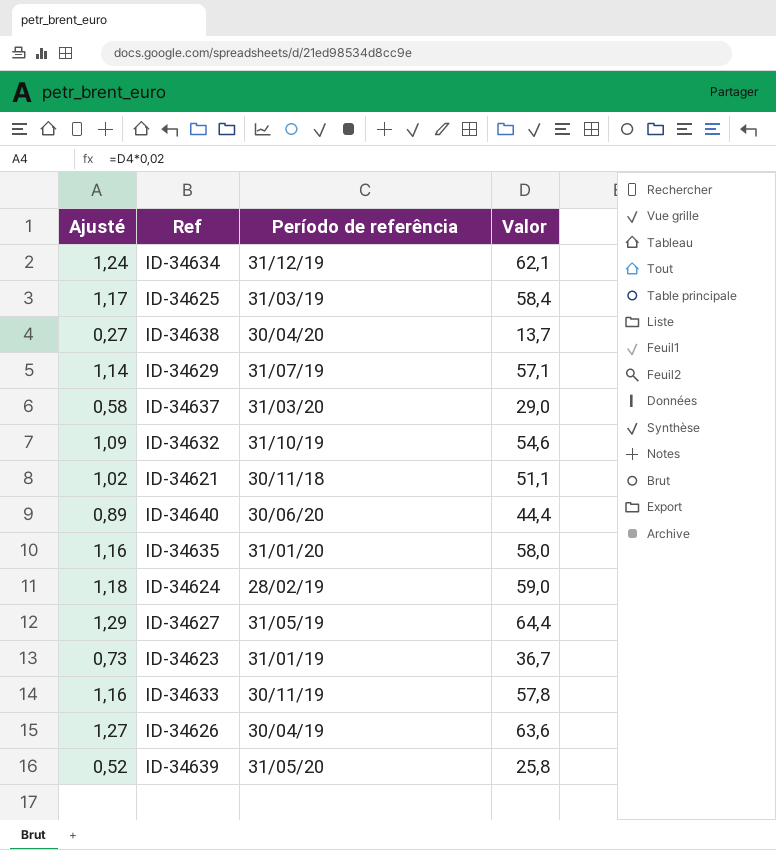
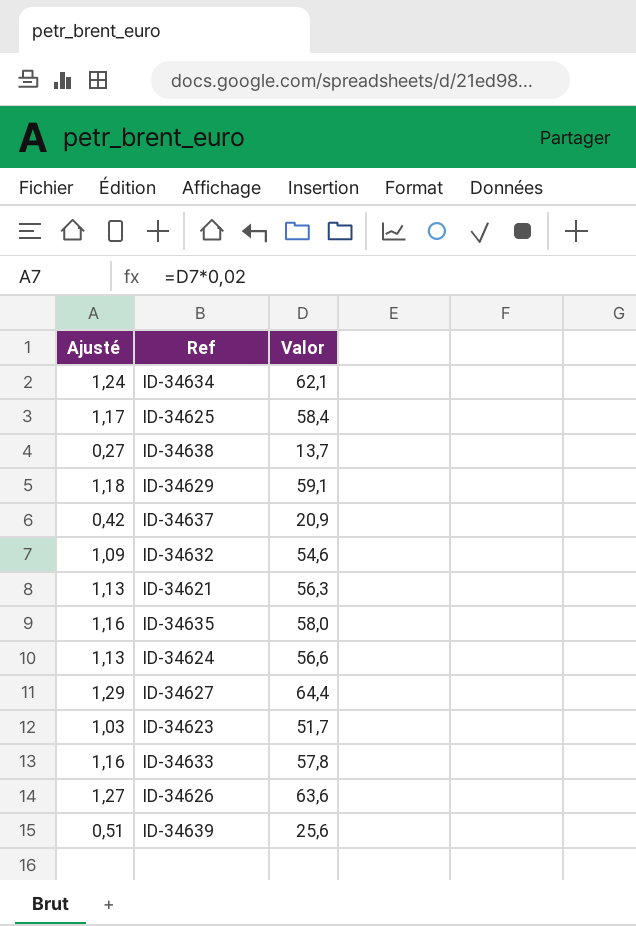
column Período de referência | position: 3 -> none
row ID-34640: 0,89 | 30/06/20 | 44,4 -> none
ID-34629 | Ajusté: 1,14 -> 1,18
ID-34629 | Valor: 57,1 -> 59,1
ID-34637 | Ajusté: 0,58 -> 0,42
ID-34637 | Valor: 29,0 -> 20,9
ID-34621 | Ajusté: 1,02 -> 1,13
ID-34621 | Valor: 51,1 -> 56,3
ID-34624 | Ajusté: 1,18 -> 1,13
ID-34624 | Valor: 59,0 -> 56,6
ID-34623 | Ajusté: 0,73 -> 1,03
ID-34623 | Valor: 36,7 -> 51,7
ID-34639 | Ajusté: 0,52 -> 0,51
ID-34639 | Valor: 25,8 -> 25,6

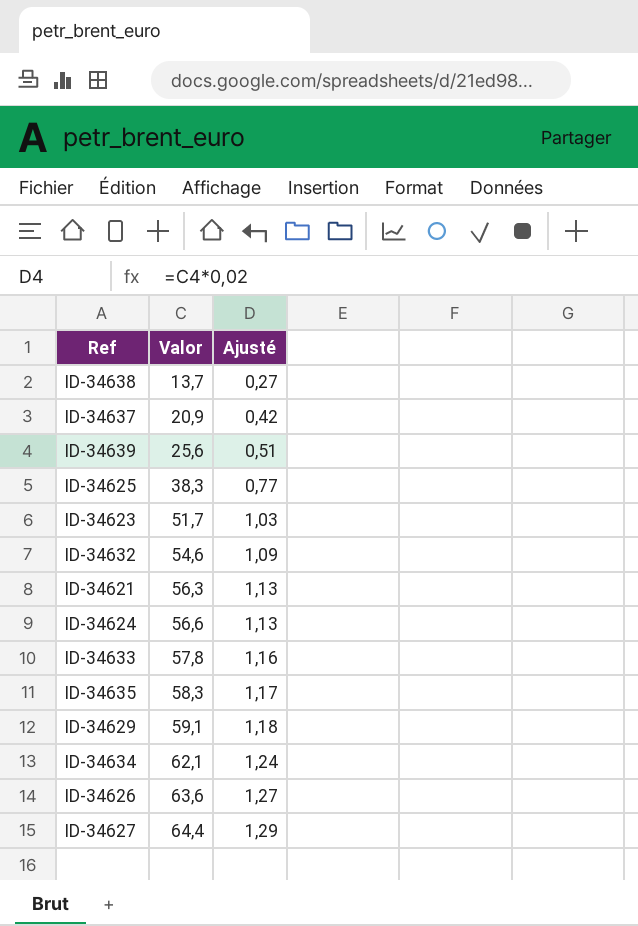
row order: none -> Valor ascending
column Ajusté | position: 1 -> 3
ID-34625 | Valor: 58,4 -> 38,3
ID-34625 | Ajusté: 1,17 -> 0,77
ID-34635 | Valor: 58,0 -> 58,3
ID-34635 | Ajusté: 1,16 -> 1,17

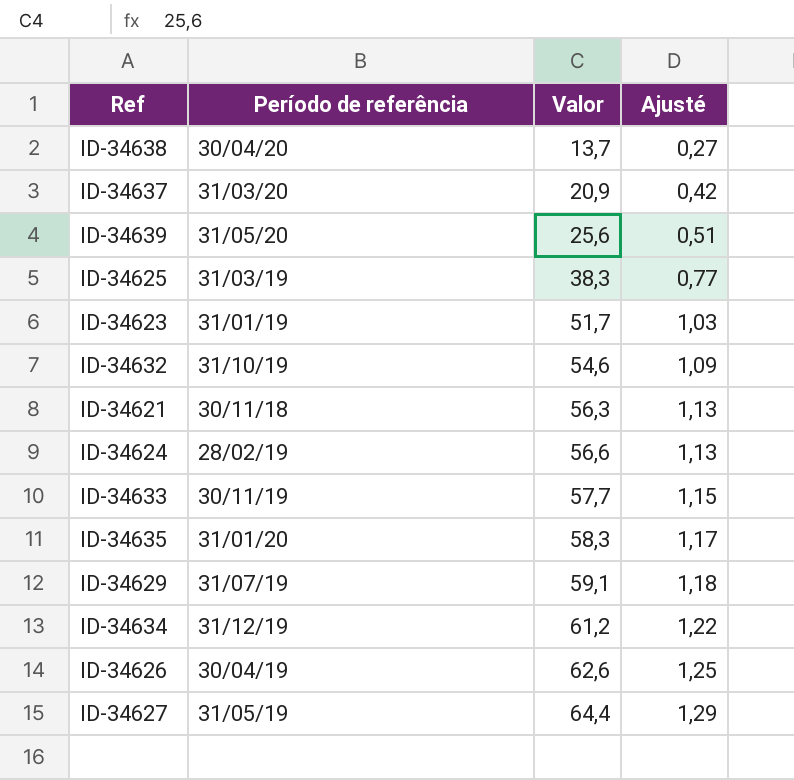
column Período de referência | position: none -> 2
ID-34633 | Valor: 57,8 -> 57,7
ID-34633 | Ajusté: 1,16 -> 1,15
ID-34634 | Valor: 62,1 -> 61,2
ID-34634 | Ajusté: 1,24 -> 1,22
ID-34626 | Valor: 63,6 -> 62,6
ID-34626 | Ajusté: 1,27 -> 1,25

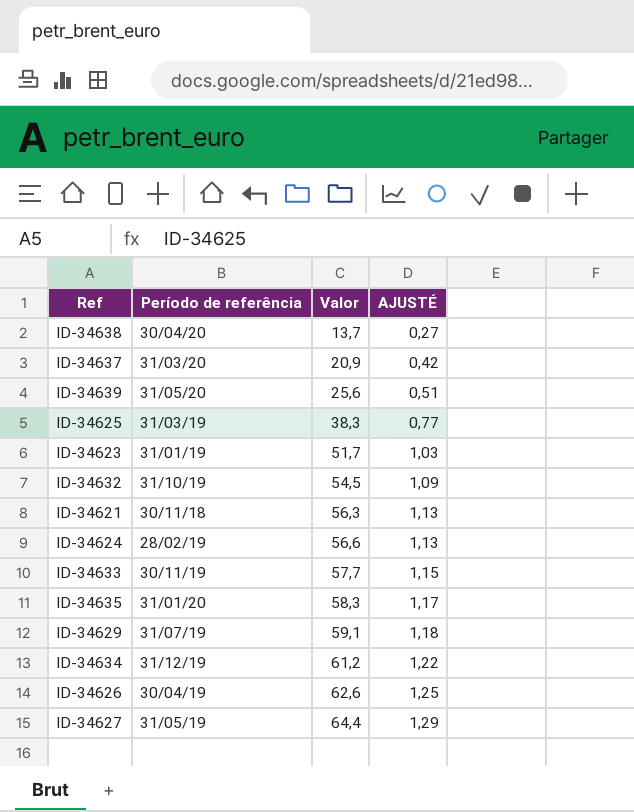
column name: Ajusté -> AJUSTÉ
ID-34632 | Valor: 54,6 -> 54,5

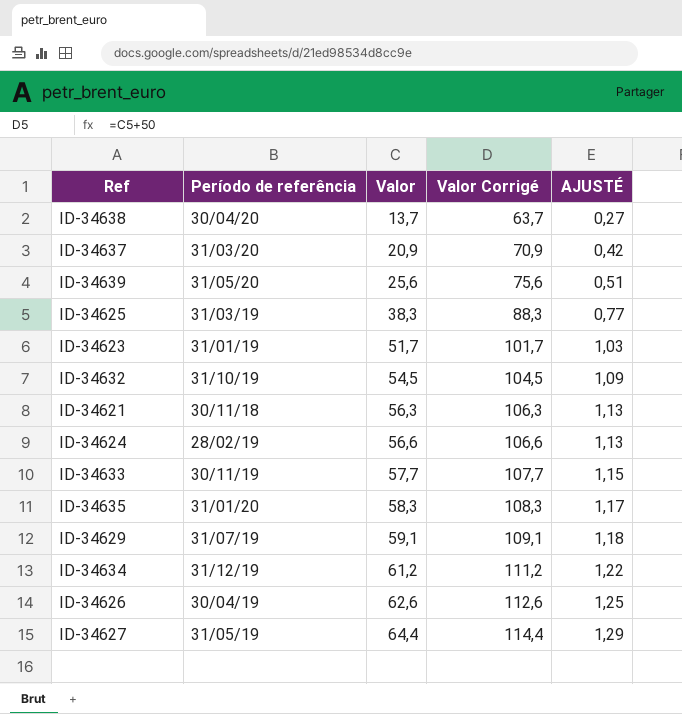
column Valor Corrigé | formula: none -> [Valor] + 50

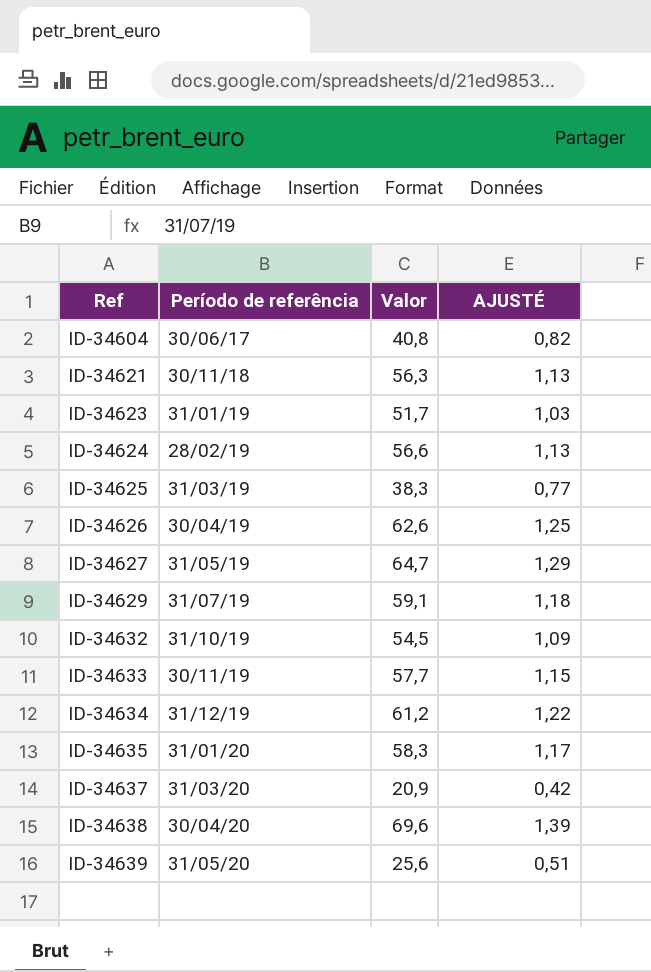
row order: Valor ascending -> Ref ascending
column Valor Corrigé | formula: [Valor] + 50 -> none
row ID-34604: none -> 30/06/17 | 40,8 | 0,82
ID-34627 | Valor: 64,4 -> 64,7
ID-34638 | Valor: 13,7 -> 69,6
ID-34638 | AJUSTÉ: 0,27 -> 1,39

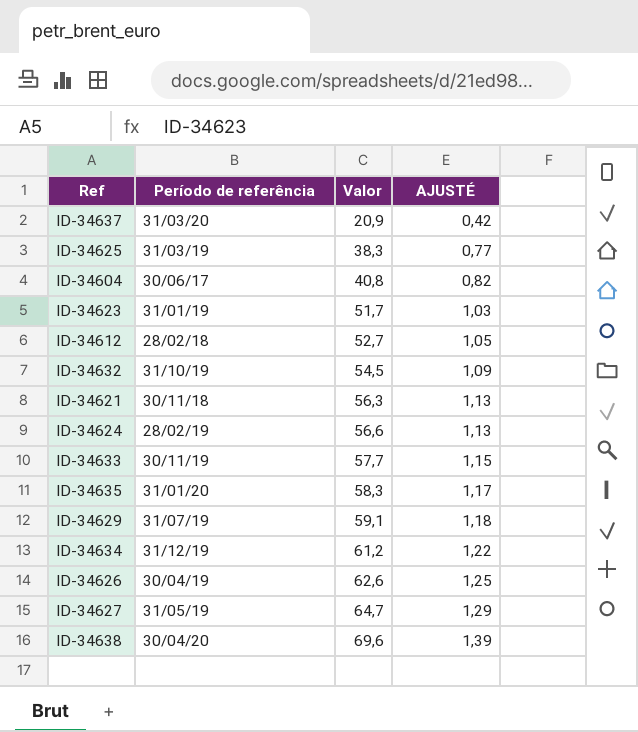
row order: Ref ascending -> Valor ascending
row ID-34639: 31/05/20 | 25,6 | 0,51 -> none
row ID-34612: none -> 28/02/18 | 52,7 | 1,05

